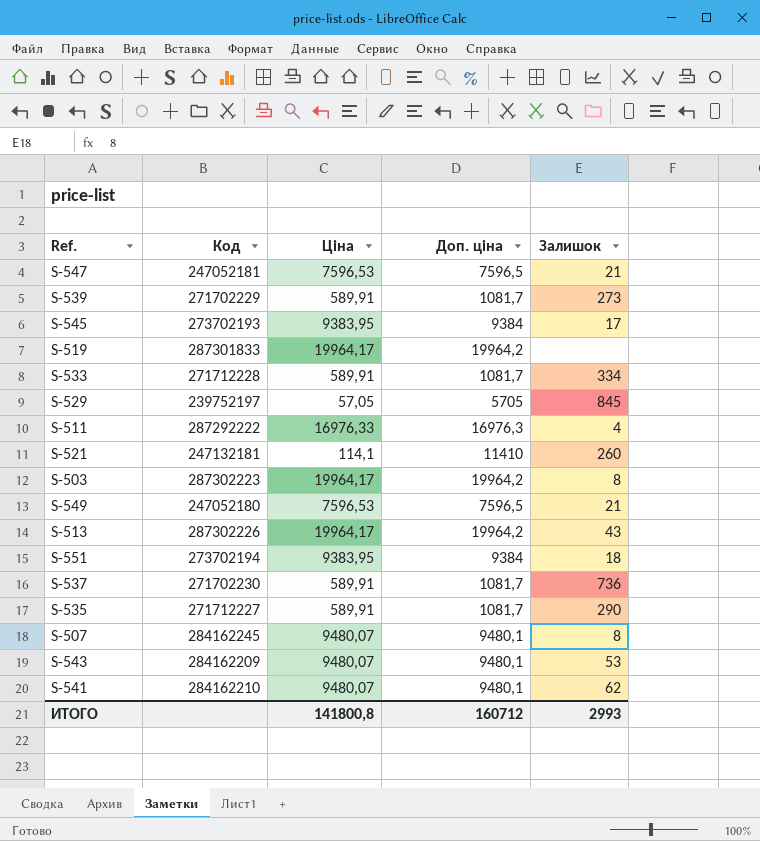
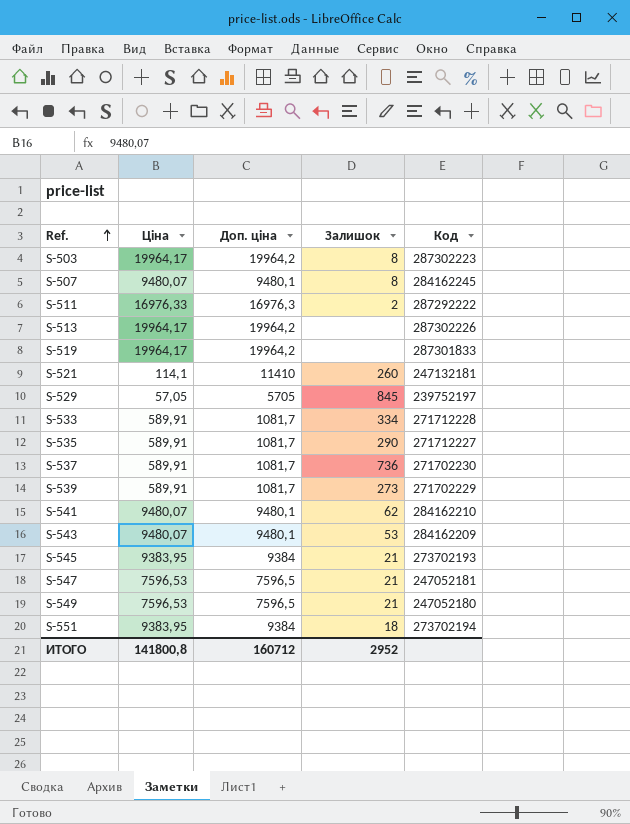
row order: none -> Ref. ascending
column Код | position: 2 -> 5
S-511 | Залишок: 4 -> 2
S-513 | Залишок: 43 -> none
S-545 | Залишок: 17 -> 21
ИТОГО | Залишок: 2993 -> 2952

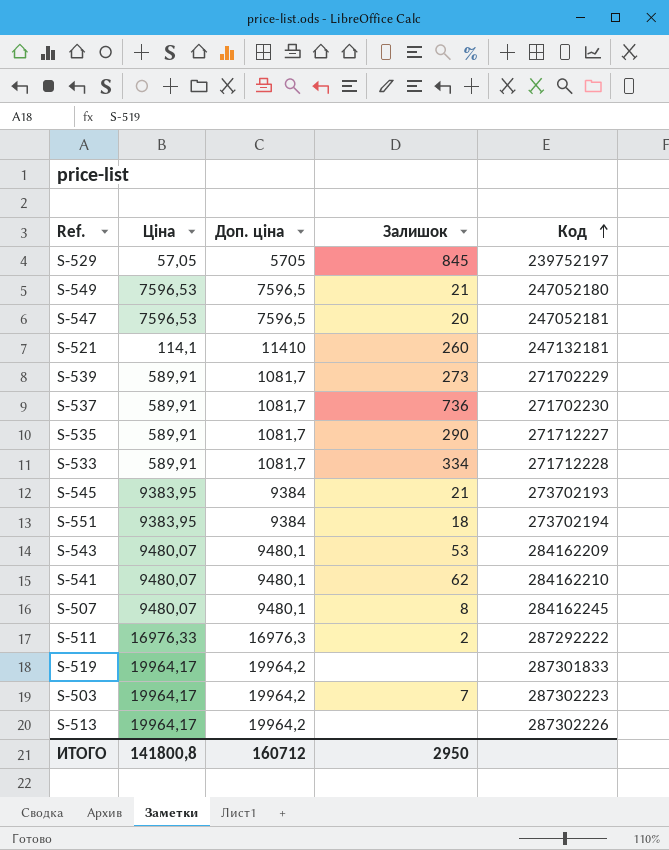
row order: Ref. ascending -> Код ascending
S-547 | Залишок: 21 -> 20
S-503 | Залишок: 8 -> 7
ИТОГО | Залишок: 2952 -> 2950

